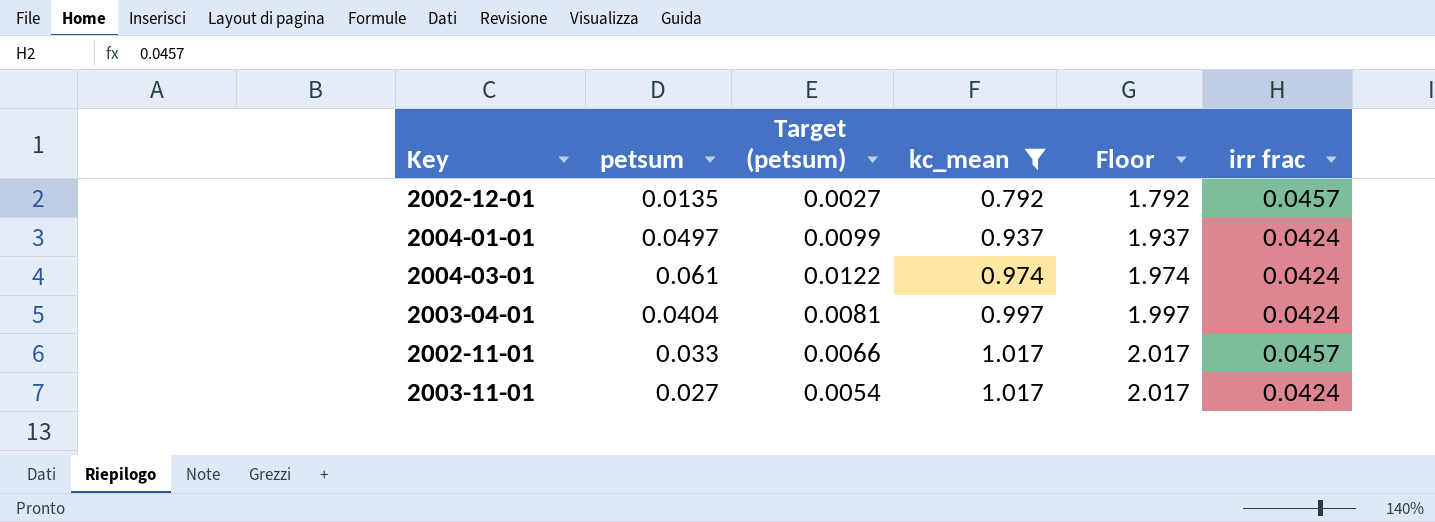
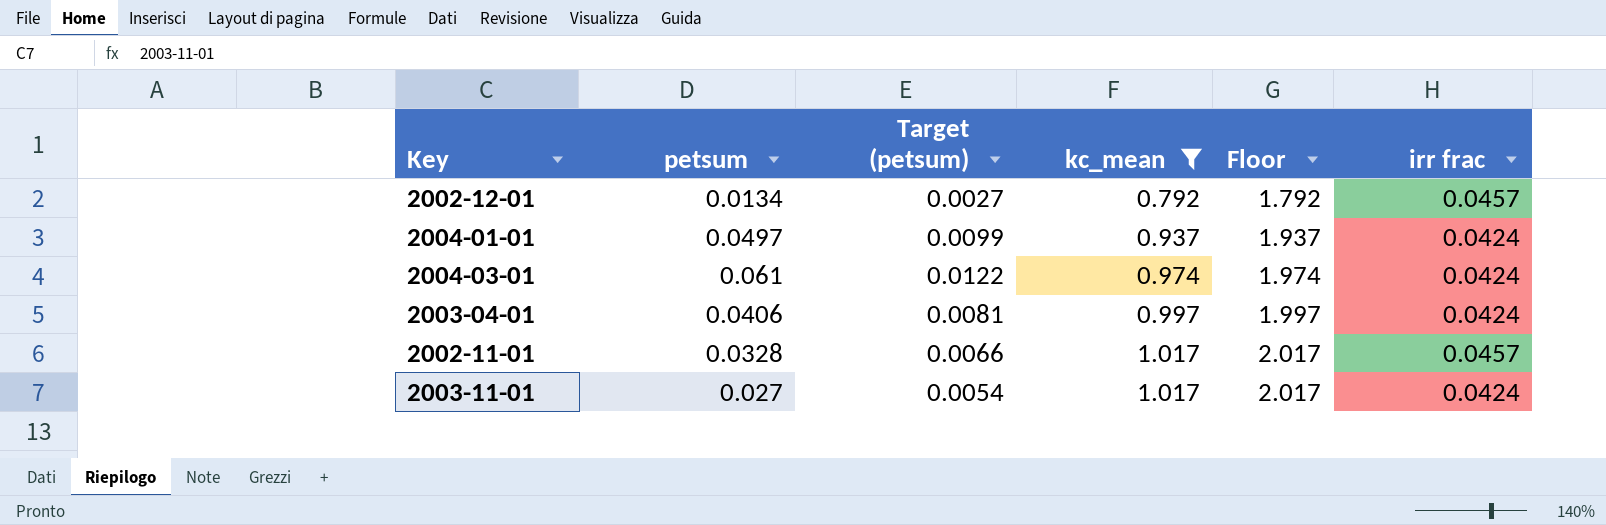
2002-12-01 | petsum: 0.0135 -> 0.0134
2003-04-01 | petsum: 0.0404 -> 0.0406
2002-11-01 | petsum: 0.033 -> 0.0328

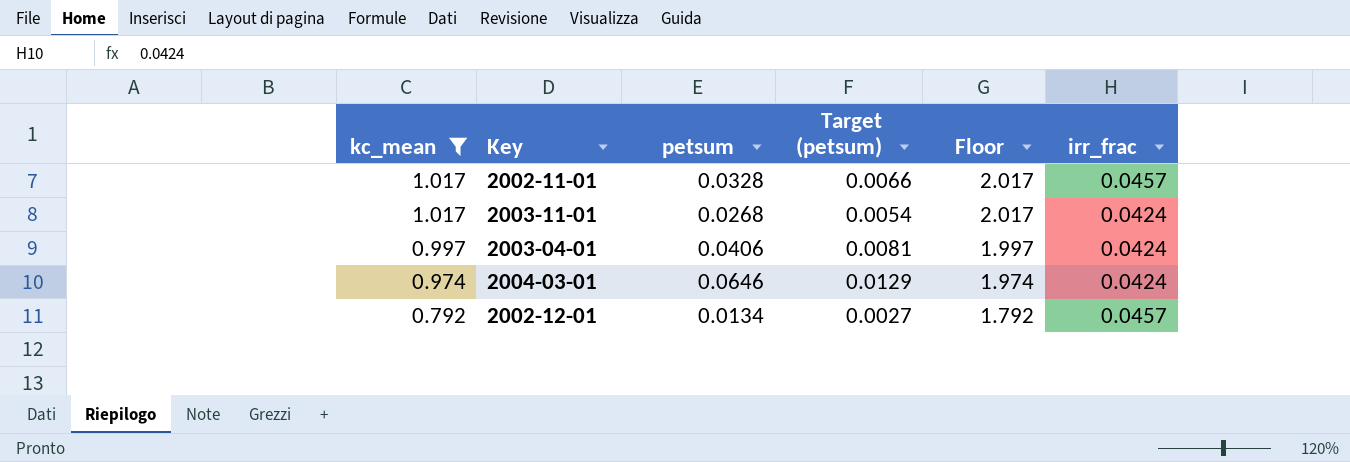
row order: kc_mean ascending -> kc_mean descending
column kc_mean | position: 4 -> 1
column name: irr frac -> irr_frac
row 2004-01-01: 0.0497 | 0.0099 | 0.937 | 1.937 | 0.0424 -> none
2003-11-01 | petsum: 0.027 -> 0.0268
2004-03-01 | petsum: 0.061 -> 0.0646
2004-03-01 | Target (petsum): 0.0122 -> 0.0129

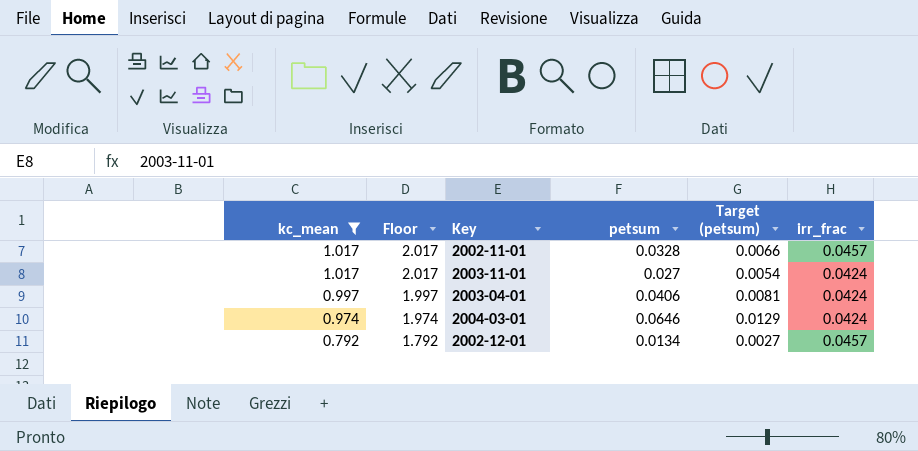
column Floor | position: 5 -> 2
2003-11-01 | petsum: 0.0268 -> 0.027

